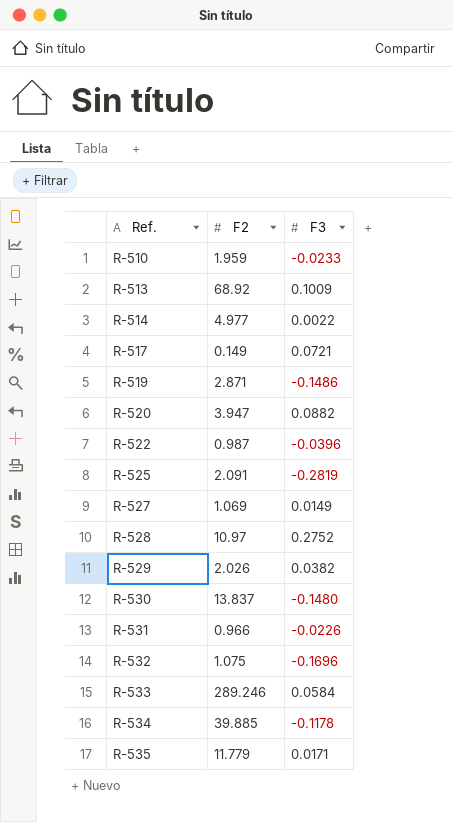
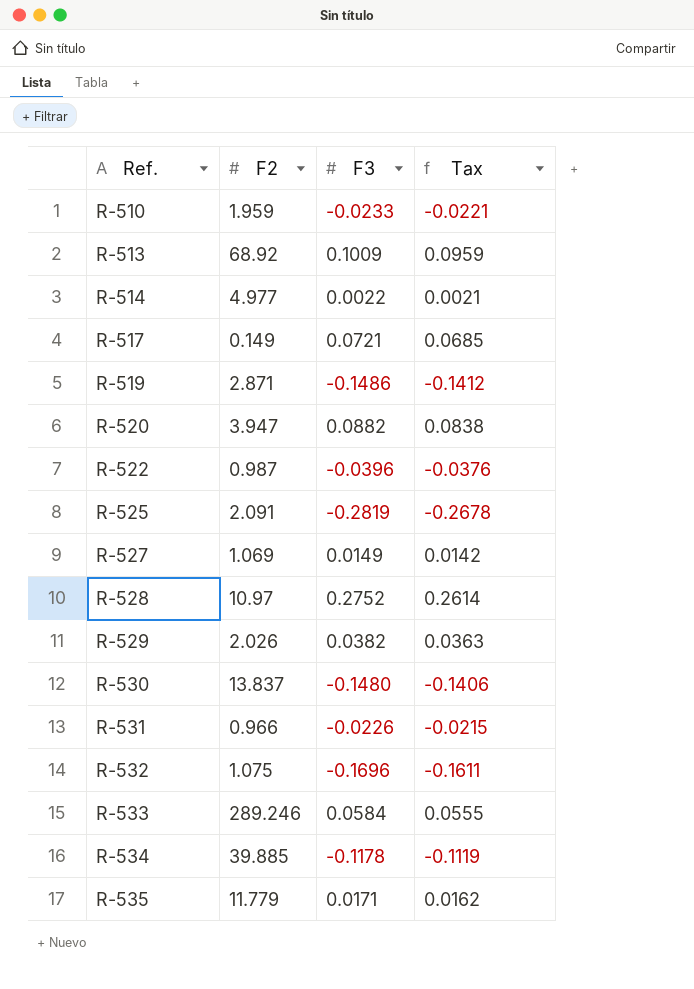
column Tax | formula: none -> [F3] * 0.95

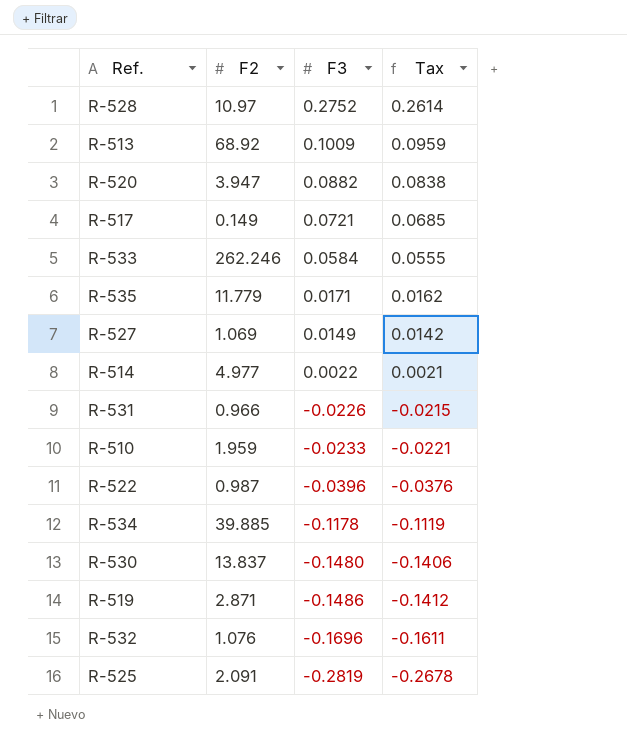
row order: Ref. ascending -> F3 descending
row R-529: 2.026 | 0.0382 | 0.0363 -> none
R-533 | F2: 289.246 -> 262.246
R-532 | F2: 1.075 -> 1.076

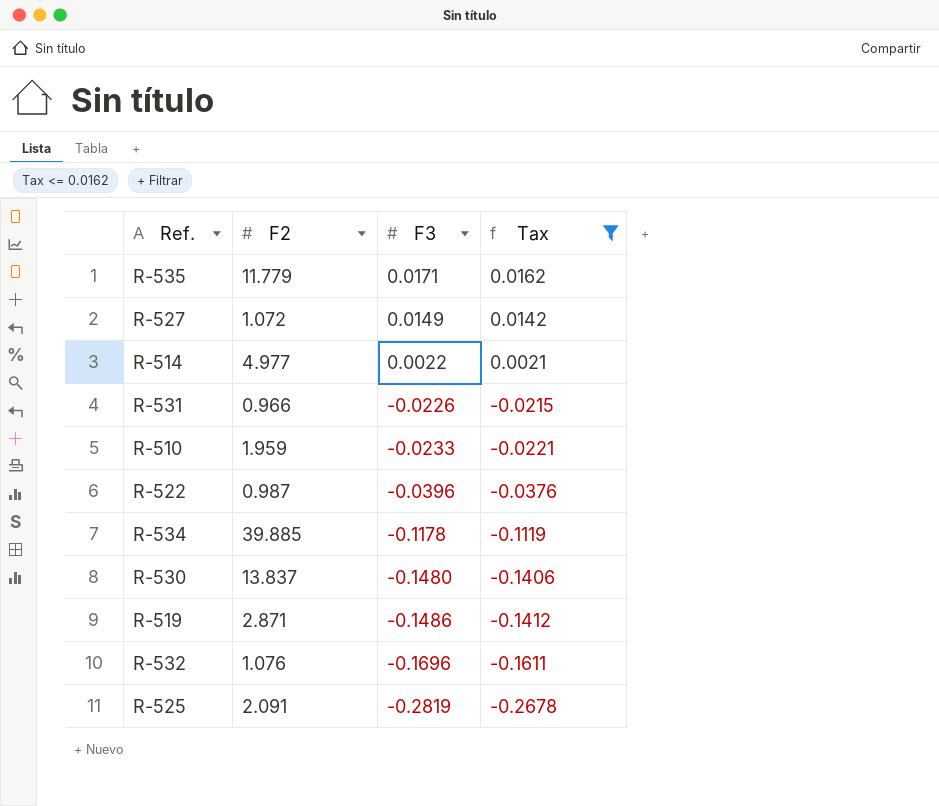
filter: none -> Tax <= 0.0162
R-527 | F2: 1.069 -> 1.072

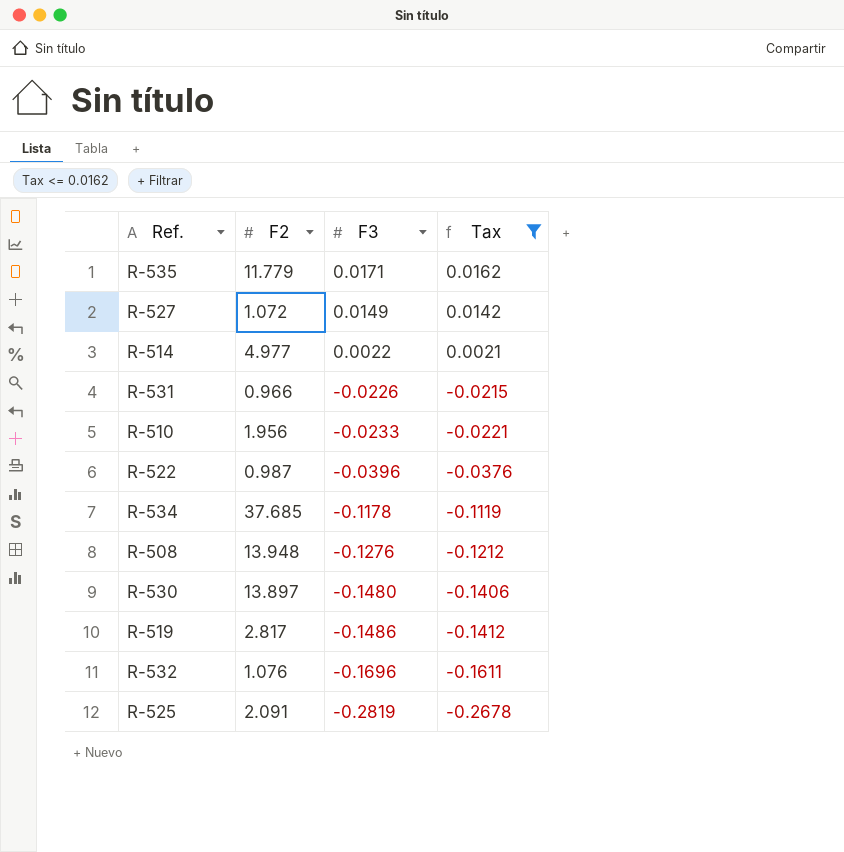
R-510 | F2: 1.959 -> 1.956
R-534 | F2: 39.885 -> 37.685
row R-508: none -> 13.948 | -0.1276 | -0.1212
R-530 | F2: 13.837 -> 13.897
R-519 | F2: 2.871 -> 2.817

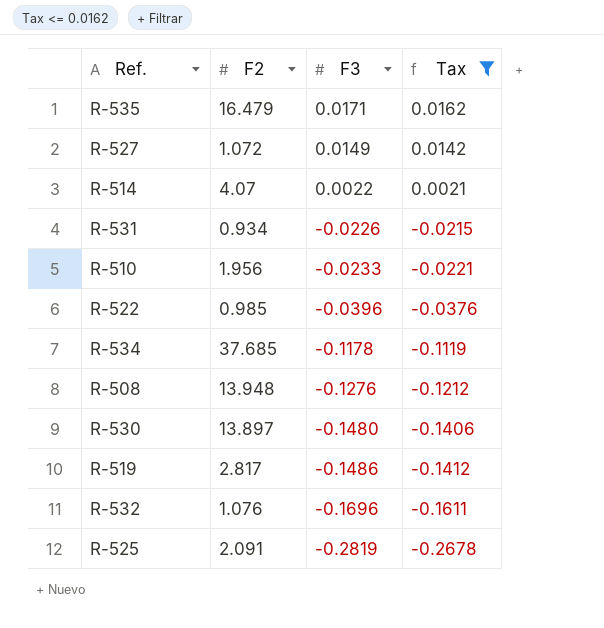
R-535 | F2: 11.779 -> 16.479
R-514 | F2: 4.977 -> 4.07
R-531 | F2: 0.966 -> 0.934
R-522 | F2: 0.987 -> 0.985

